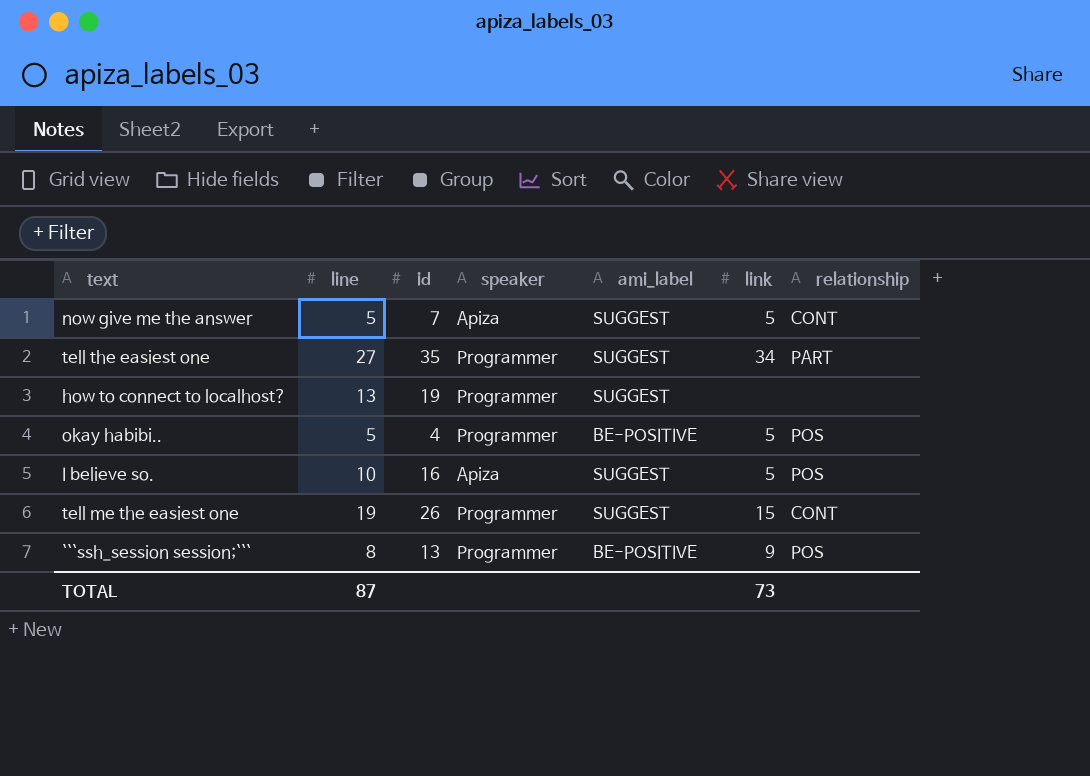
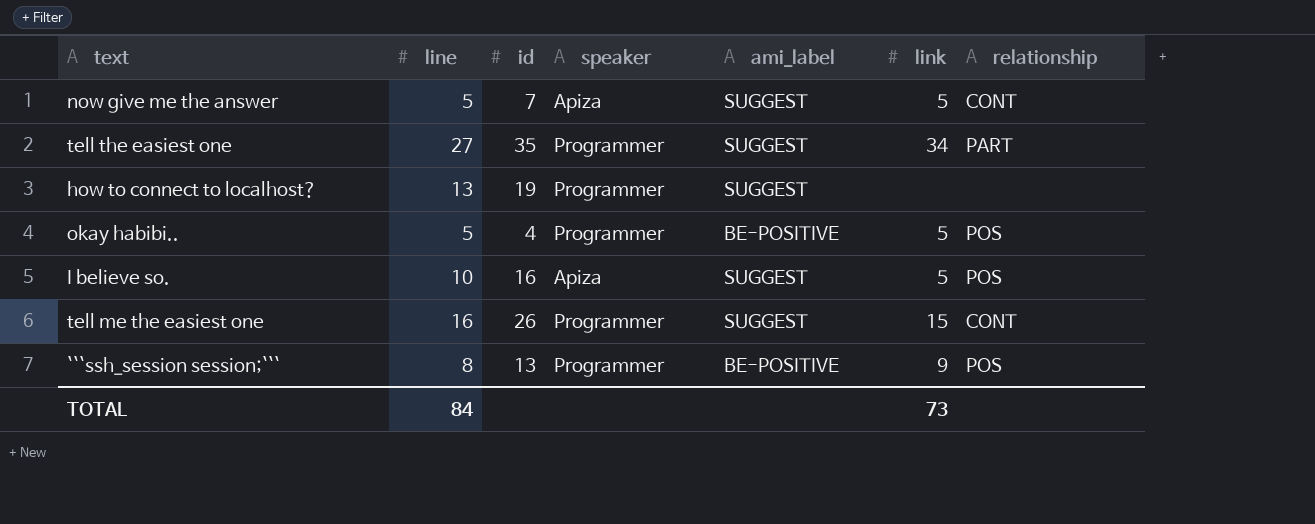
tell me the easiest one | line: 19 -> 16
TOTAL | line: 87 -> 84

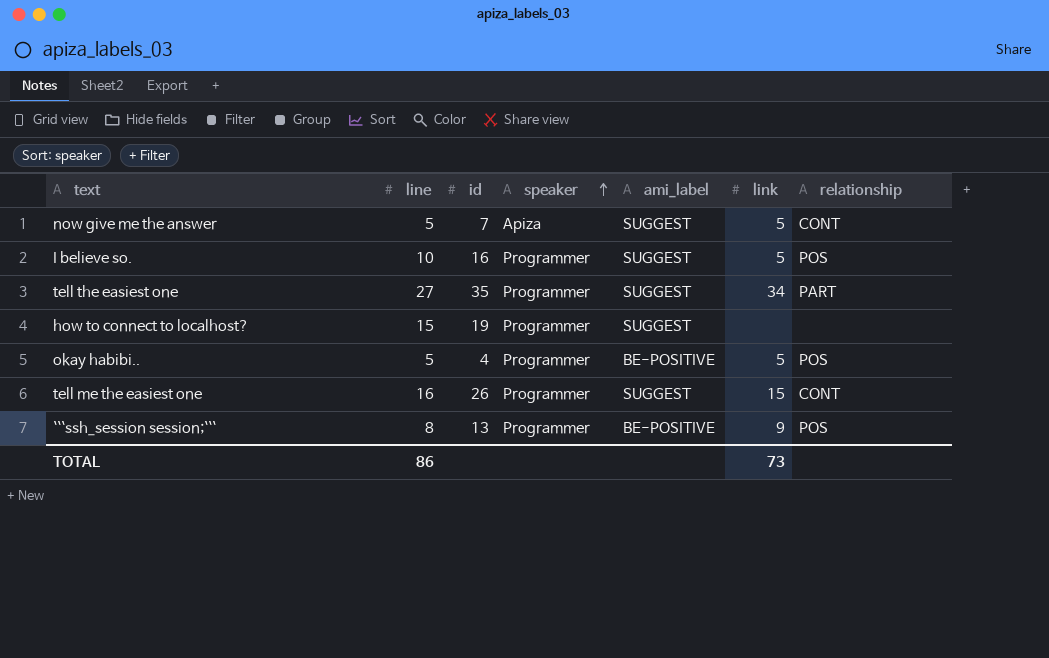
row order: none -> speaker ascending
I believe so. | speaker: Apiza -> Programmer
how to connect to localhost? | line: 13 -> 15
TOTAL | line: 84 -> 86

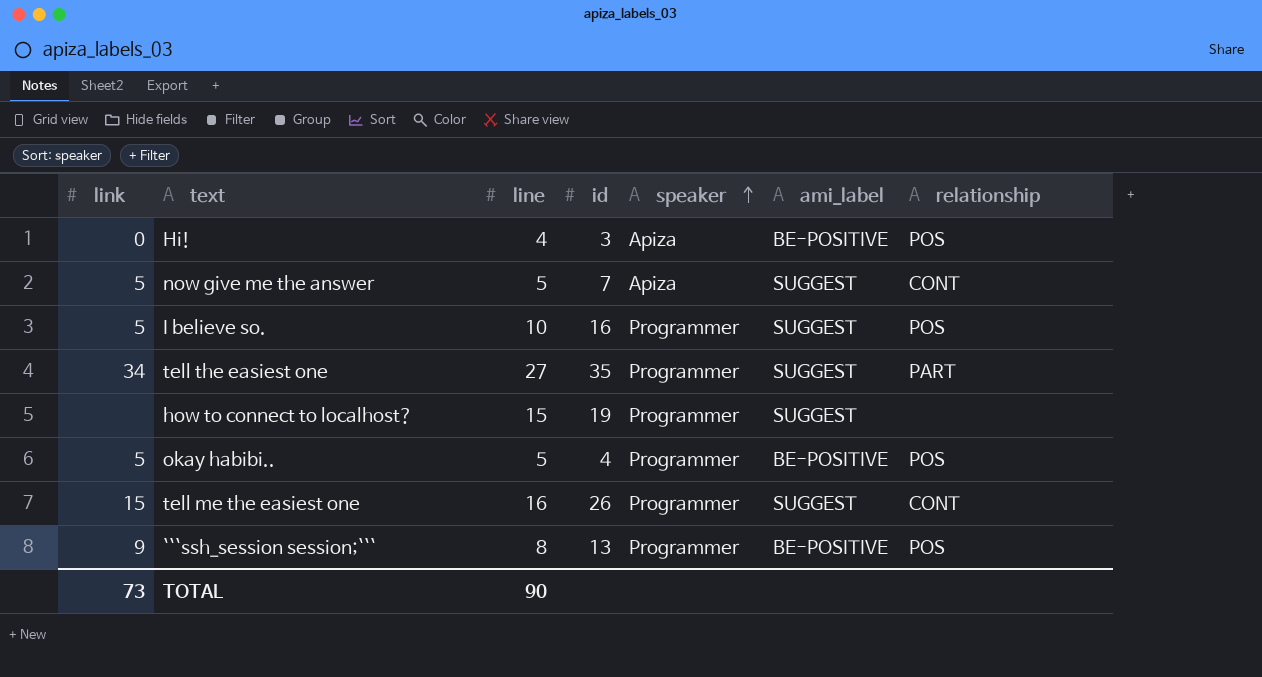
column link | position: 6 -> 1
row Hi!: none -> 0 | 4 | 3 | Apiza | BE-POSITIVE | POS
TOTAL | line: 86 -> 90

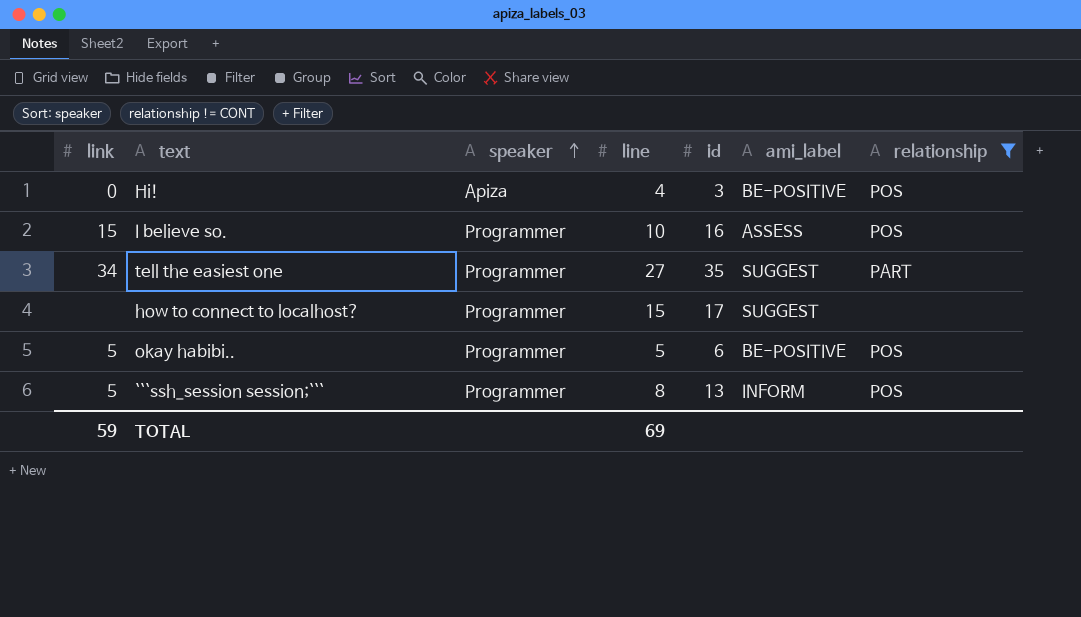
filter: none -> relationship != CONT
column speaker | position: 5 -> 3
I believe so. | link: 5 -> 15
I believe so. | ami_label: SUGGEST -> ASSESS
how to connect to localhost? | id: 19 -> 17
okay habibi.. | id: 4 -> 6
```ssh_session session;``` | link: 9 -> 5
```ssh_session session;``` | ami_label: BE-POSITIVE -> INFORM
TOTAL | link: 73 -> 59
TOTAL | line: 90 -> 69

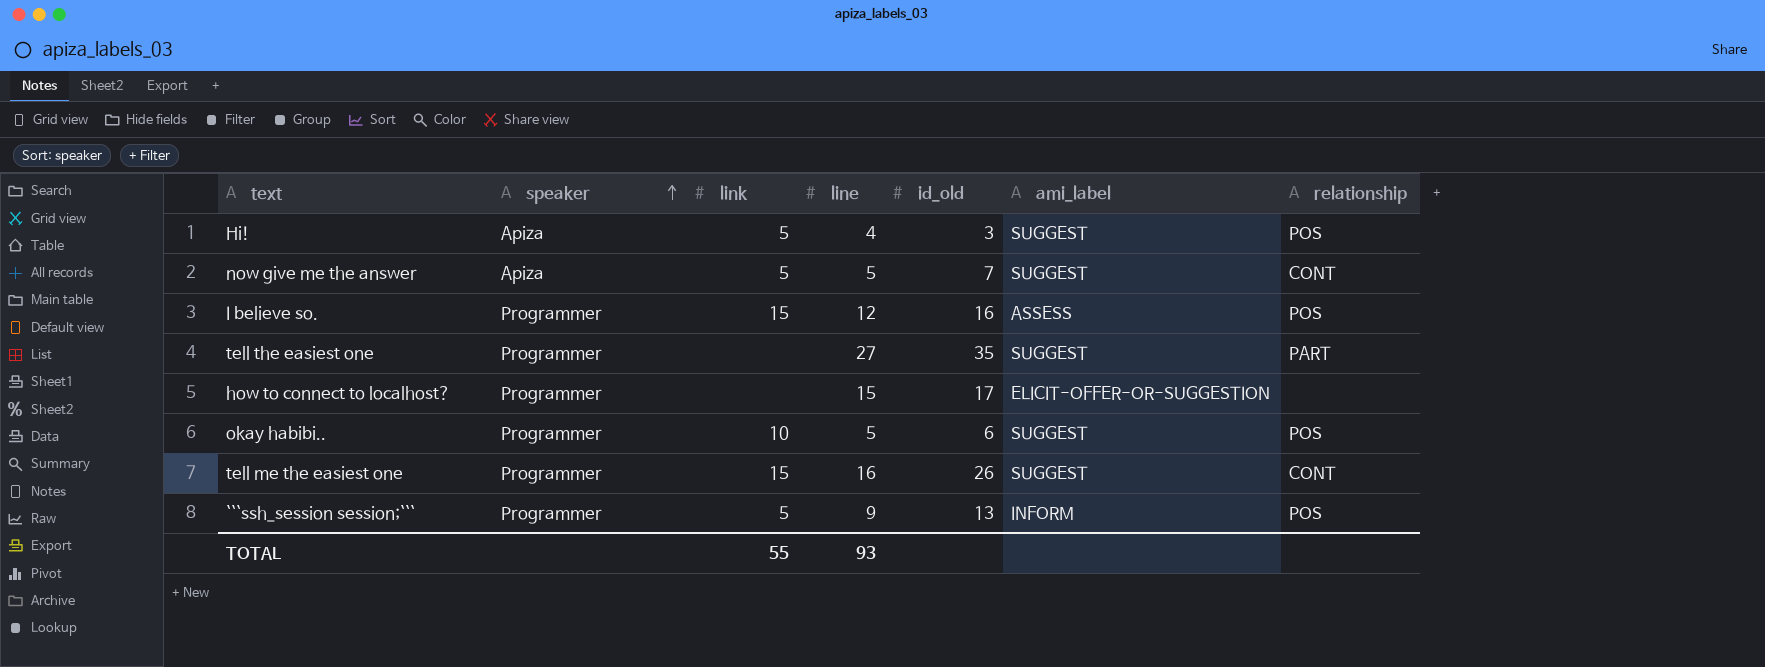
filter: relationship != CONT -> none
column link | position: 1 -> 3
column name: id -> id_old
Hi! | link: 0 -> 5
Hi! | ami_label: BE-POSITIVE -> SUGGEST
I believe so. | line: 10 -> 12
tell the easiest one | link: 34 -> none
how to connect to localhost? | ami_label: SUGGEST -> ELICIT-OFFER-OR-SUGGESTION
okay habibi.. | link: 5 -> 10
okay habibi.. | ami_label: BE-POSITIVE -> SUGGEST
```ssh_session session;``` | line: 8 -> 9
TOTAL | link: 59 -> 55
TOTAL | line: 69 -> 93

